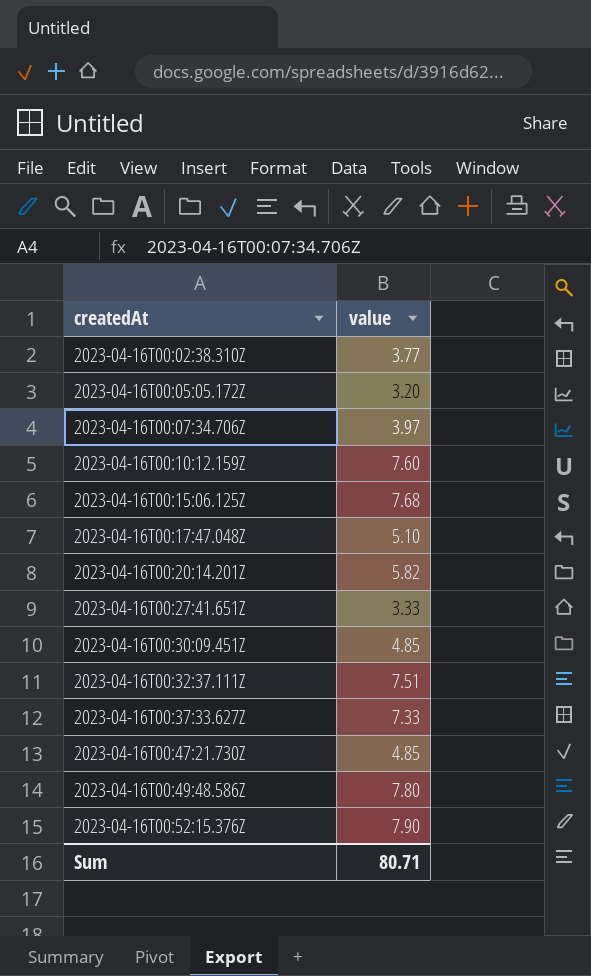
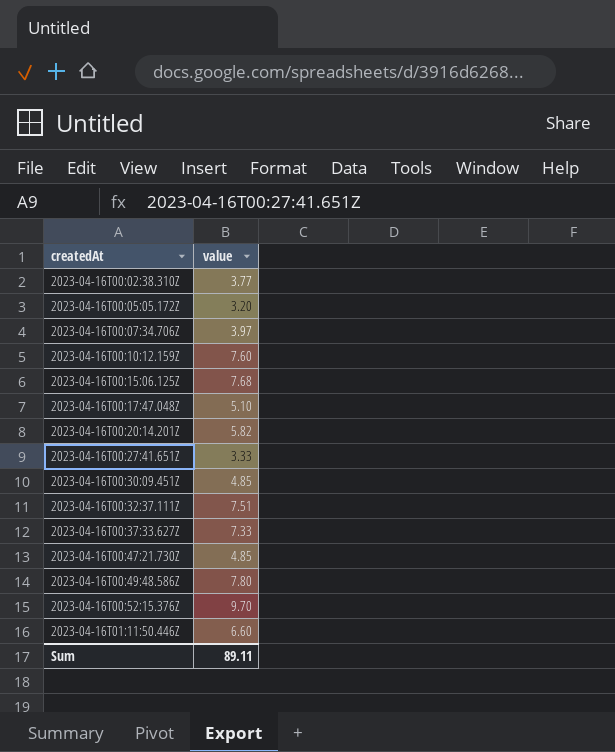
2023-04-16T00:52:15.376Z | value: 7.90 -> 9.70
row 2023-04-16T01:11:50.446Z: none -> 6.60
Sum | value: 80.71 -> 89.11

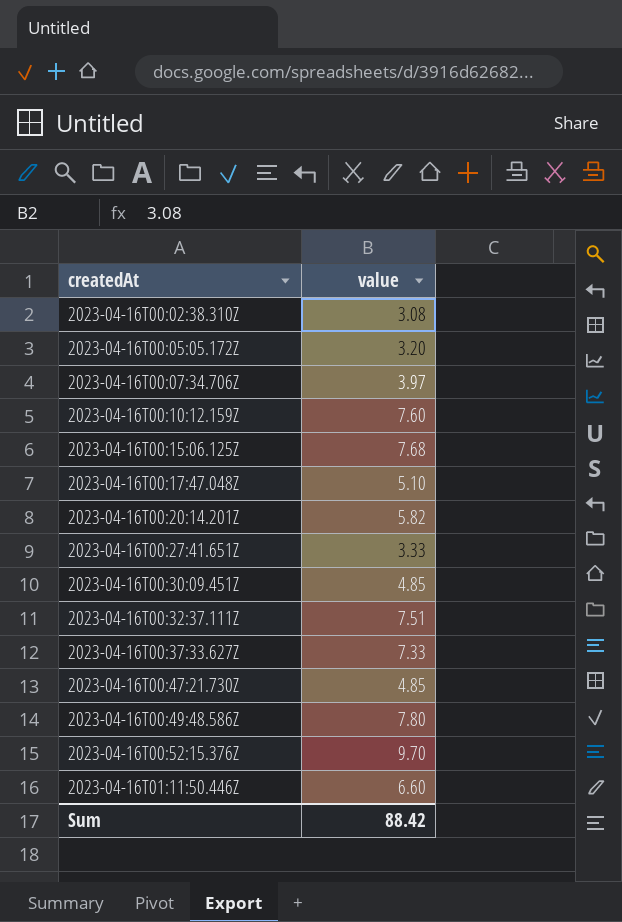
2023-04-16T00:02:38.310Z | value: 3.77 -> 3.08
Sum | value: 89.11 -> 88.42

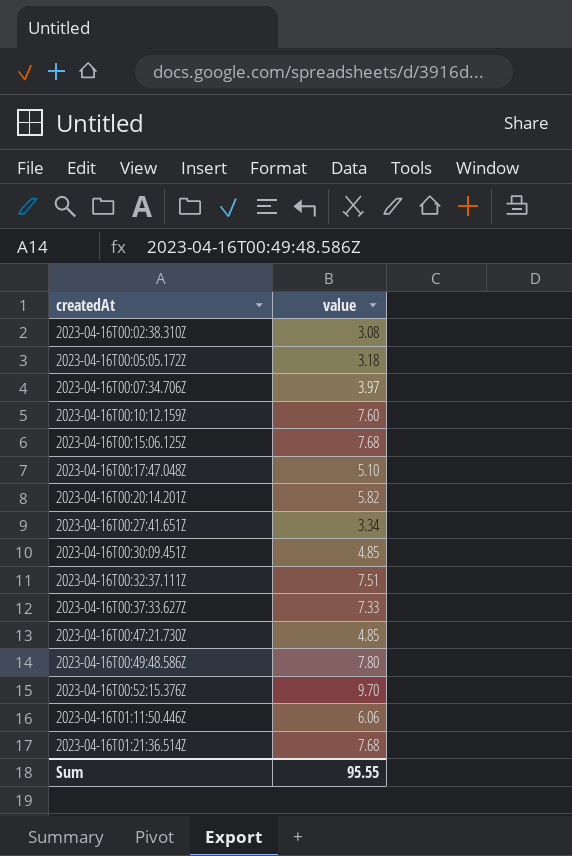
2023-04-16T00:05:05.172Z | value: 3.20 -> 3.18
2023-04-16T00:27:41.651Z | value: 3.33 -> 3.34
2023-04-16T01:11:50.446Z | value: 6.60 -> 6.06
row 2023-04-16T01:21:36.514Z: none -> 7.68
Sum | value: 88.42 -> 95.55

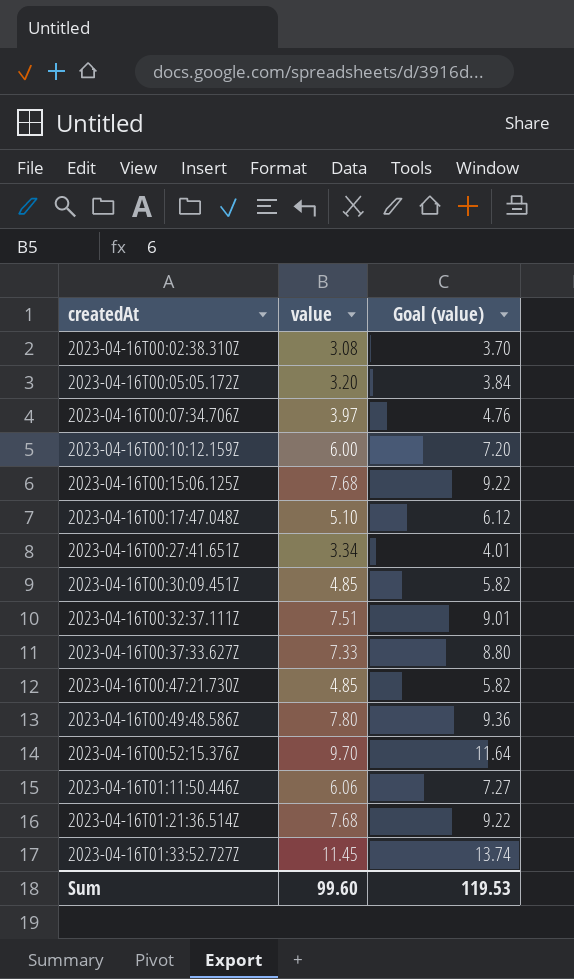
column Goal (value) | formula: none -> [value] * 1.2
row 2023-04-16T00:20:14.201Z: 5.82 -> none
2023-04-16T00:05:05.172Z | value: 3.18 -> 3.20
2023-04-16T00:10:12.159Z | value: 7.60 -> 6.00
row 2023-04-16T01:33:52.727Z: none -> 11.45 | 13.74
Sum | value: 95.55 -> 99.60

